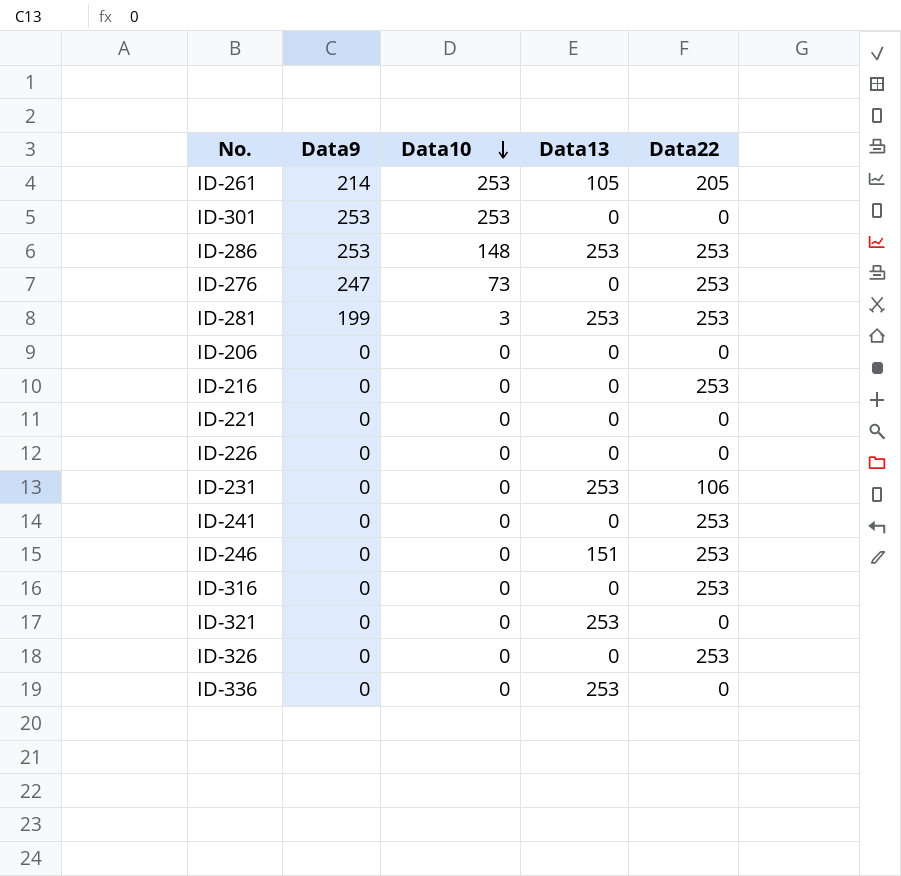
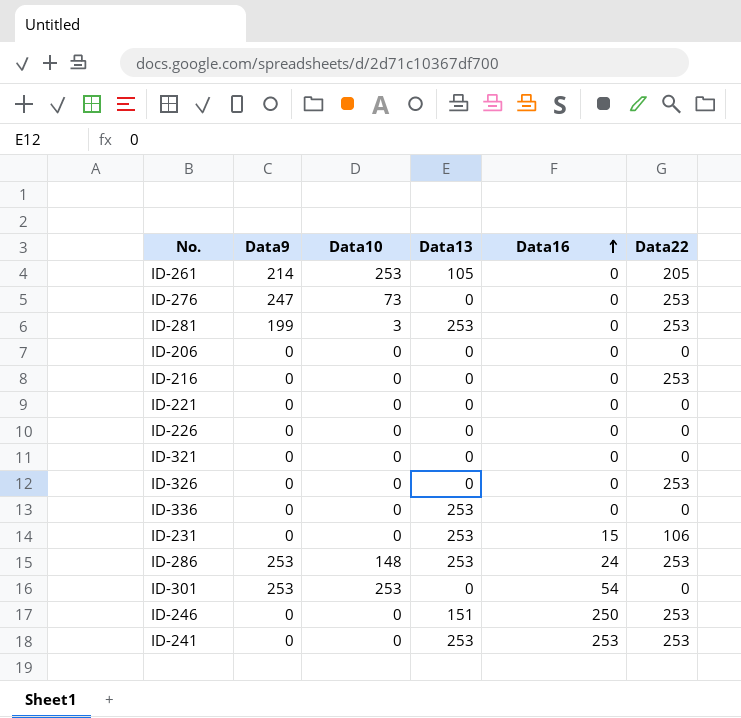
row order: Data10 descending -> Data16 ascending
column Data16 | position: none -> 5
row ID-316: 0 | 0 | 0 | 253 -> none
ID-321 | Data13: 253 -> 0
ID-241 | Data13: 0 -> 253

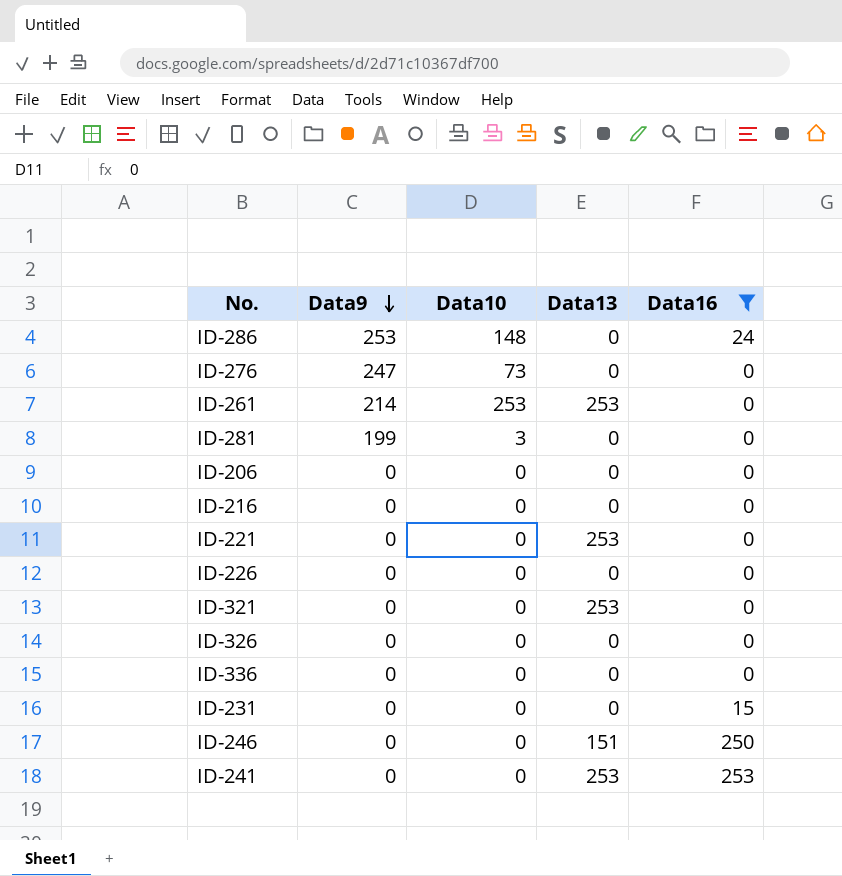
filter: none -> Data16 != 54
row order: Data16 ascending -> Data9 descending
column Data22 | position: 6 -> none
ID-286 | Data13: 253 -> 0
ID-261 | Data13: 105 -> 253
ID-281 | Data13: 253 -> 0
ID-221 | Data13: 0 -> 253
ID-321 | Data13: 0 -> 253
ID-336 | Data13: 253 -> 0
ID-231 | Data13: 253 -> 0

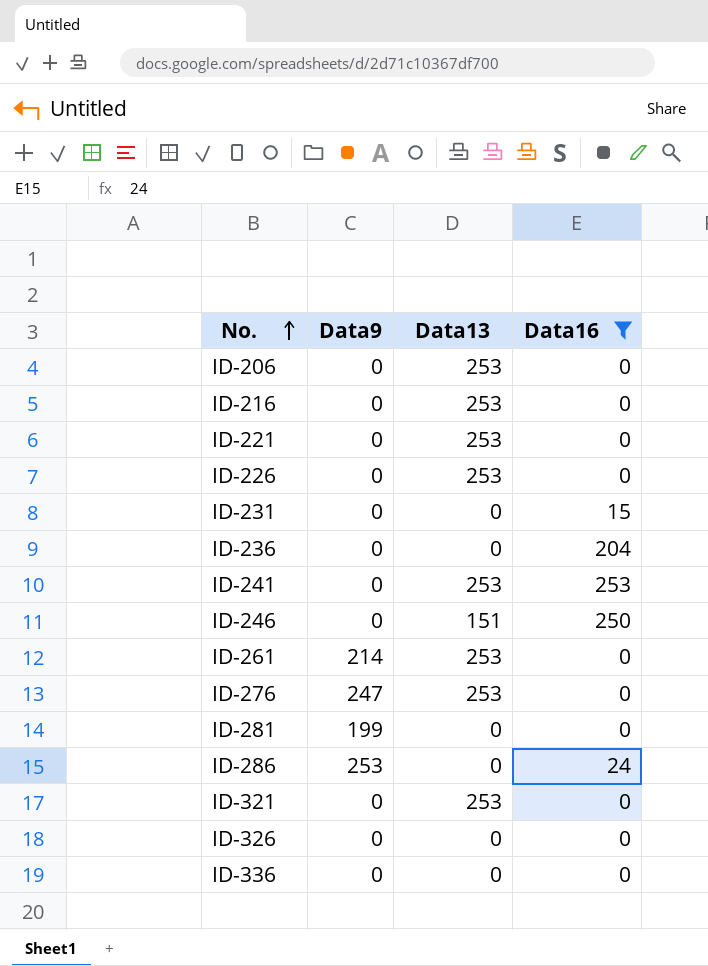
row order: Data9 descending -> No. ascending
column Data10 | position: 3 -> none
ID-206 | Data13: 0 -> 253
ID-216 | Data13: 0 -> 253
ID-226 | Data13: 0 -> 253
row ID-236: none -> 0 | 0 | 204
ID-276 | Data13: 0 -> 253

